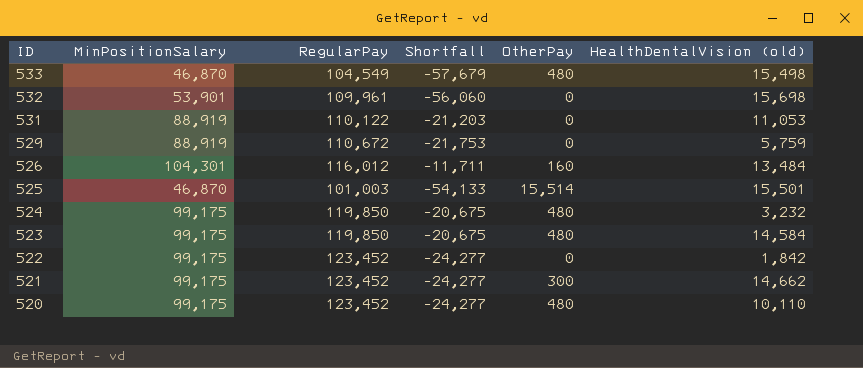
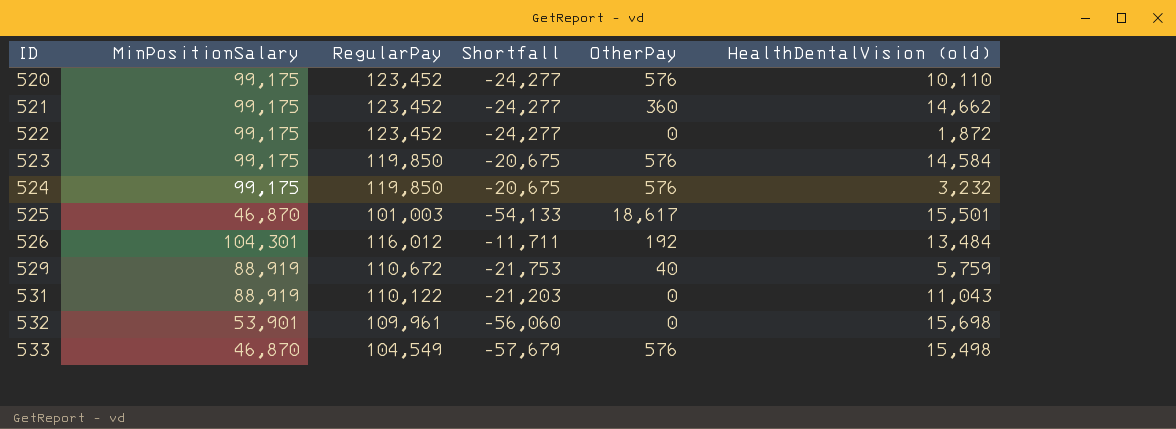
row order: ID descending -> ID ascending
520 | OtherPay: 480 -> 576
521 | OtherPay: 300 -> 360
522 | HealthDentalVision (old): 1,842 -> 1,872
523 | OtherPay: 480 -> 576
524 | OtherPay: 480 -> 576
525 | OtherPay: 15,514 -> 18,617
526 | OtherPay: 160 -> 192
529 | OtherPay: 0 -> 40
531 | HealthDentalVision (old): 11,053 -> 11,043
533 | OtherPay: 480 -> 576

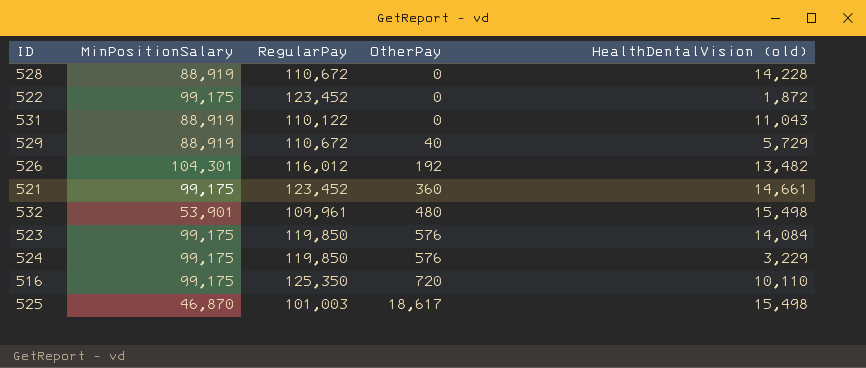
row order: ID ascending -> OtherPay ascending
column Shortfall | formula: [MinPositionSalary] - [RegularPay] -> none
row 520: 99,175 | 123,452 | -24,277 | 576 | 10,110 -> none
row 533: 46,870 | 104,549 | -57,679 | 576 | 15,498 -> none
row 528: none -> 88,919 | 110,672 | 0 | 14,228
529 | HealthDentalVision (old): 5,759 -> 5,729
526 | HealthDentalVision (old): 13,484 -> 13,482
521 | HealthDentalVision (old): 14,662 -> 14,661
532 | OtherPay: 0 -> 480
532 | HealthDentalVision (old): 15,698 -> 15,498
523 | HealthDentalVision (old): 14,584 -> 14,084
524 | HealthDentalVision (old): 3,232 -> 3,229
row 516: none -> 99,175 | 125,350 | 720 | 10,110
525 | HealthDentalVision (old): 15,501 -> 15,498

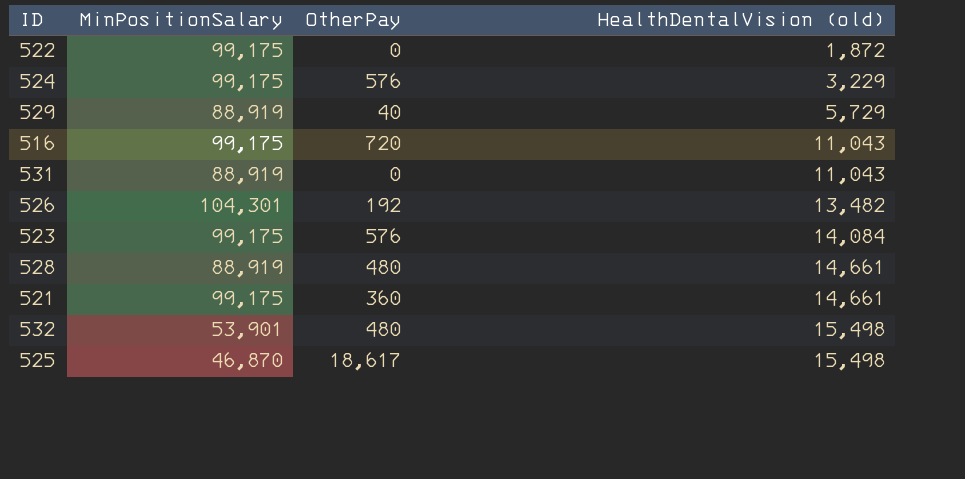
row order: OtherPay ascending -> HealthDentalVision (old) ascending
column RegularPay | position: 3 -> none
516 | HealthDentalVision (old): 10,110 -> 11,043
528 | OtherPay: 0 -> 480
528 | HealthDentalVision (old): 14,228 -> 14,661

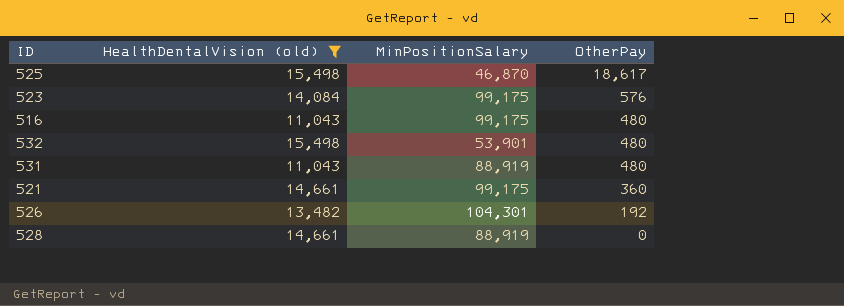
filter: none -> HealthDentalVision (old) >= 11,043
row order: HealthDentalVision (old) ascending -> OtherPay descending
column HealthDentalVision (old) | position: 4 -> 2
516 | OtherPay: 720 -> 480
531 | OtherPay: 0 -> 480
528 | OtherPay: 480 -> 0

